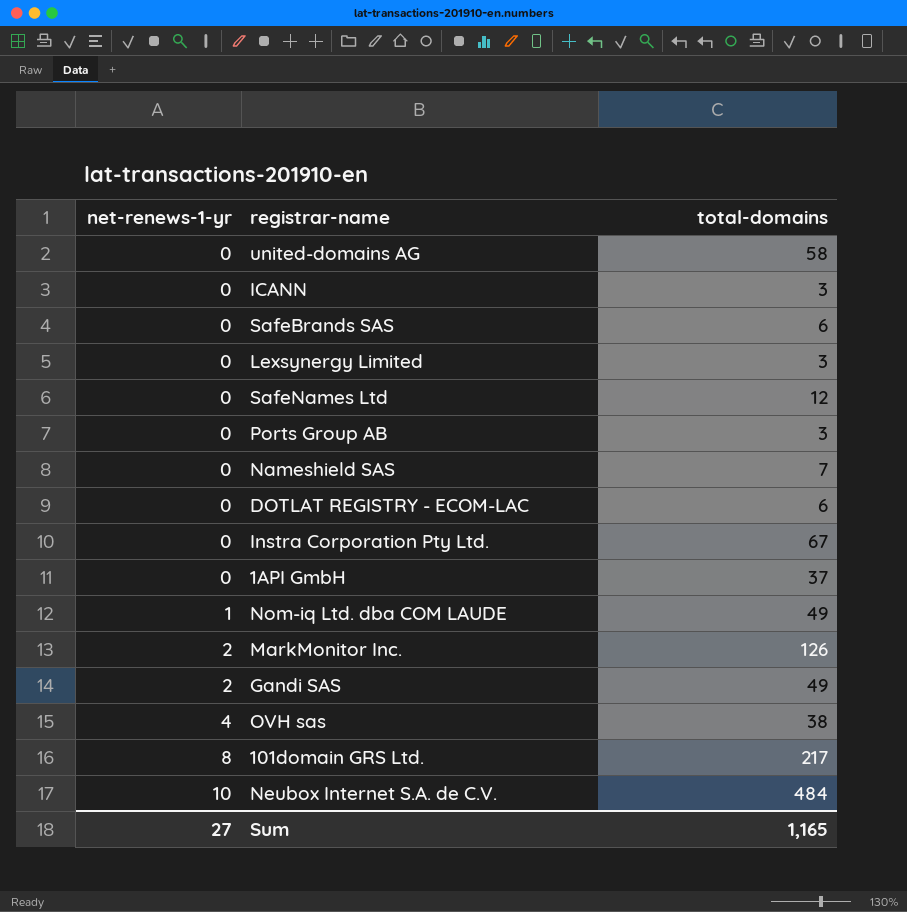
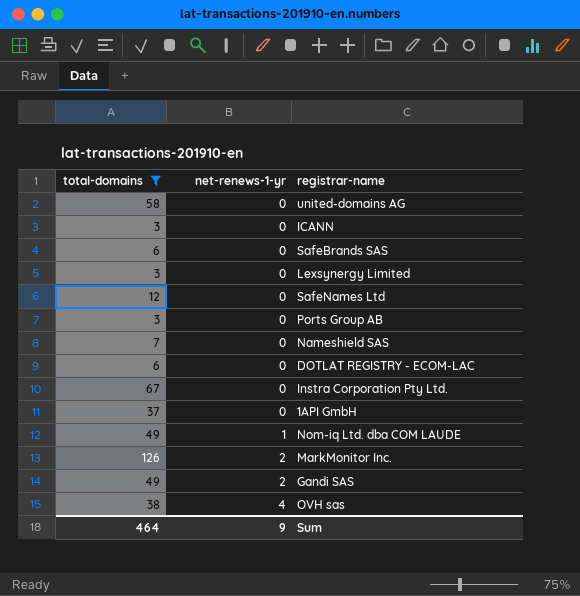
filter: none -> total-domains <= 126
column total-domains | position: 3 -> 1
Sum | total-domains: 1,165 -> 464
Sum | net-renews-1-yr: 27 -> 9

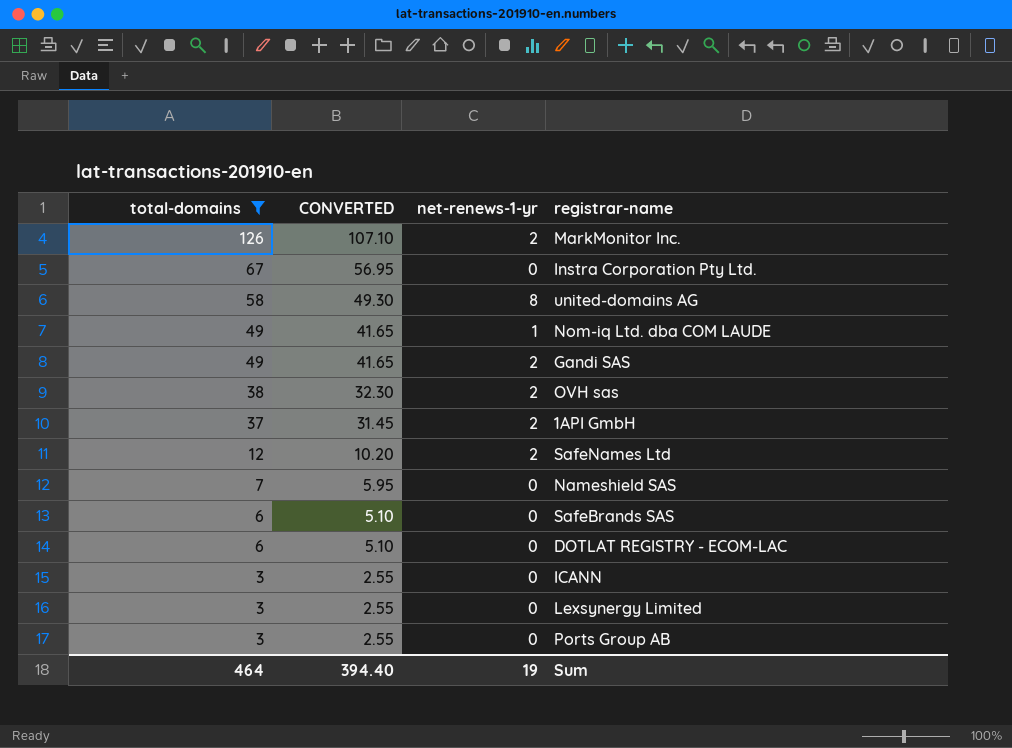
row order: net-renews-1-yr ascending -> total-domains descending
column CONVERTED | formula: none -> [total-domains] * 0.85
united-domains AG | net-renews-1-yr: 0 -> 8
OVH sas | net-renews-1-yr: 4 -> 2
1API GmbH | net-renews-1-yr: 0 -> 2
SafeNames Ltd | net-renews-1-yr: 0 -> 2
Sum | net-renews-1-yr: 9 -> 19

